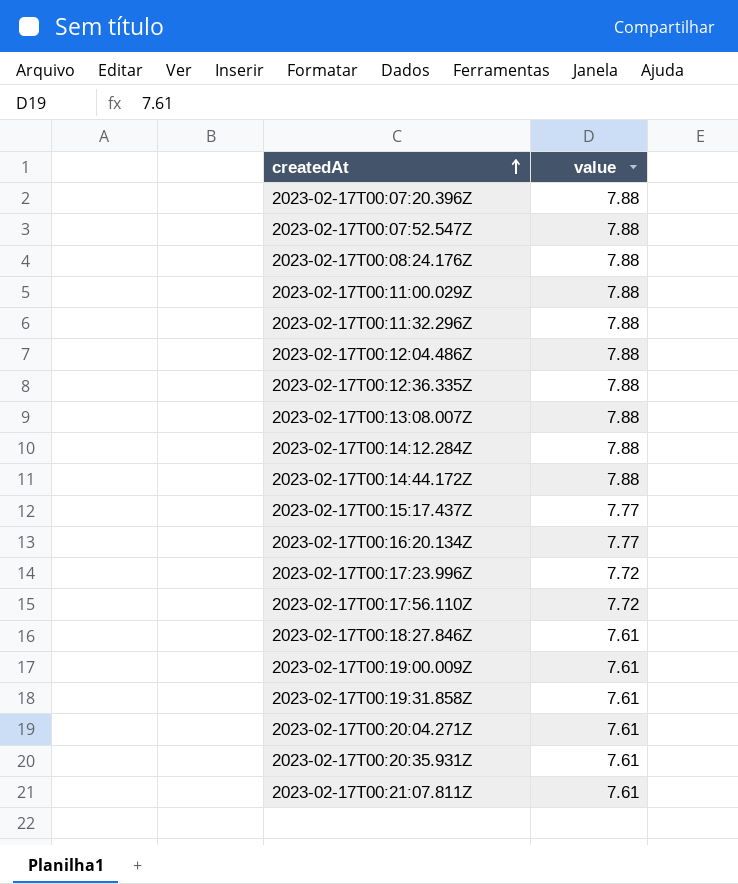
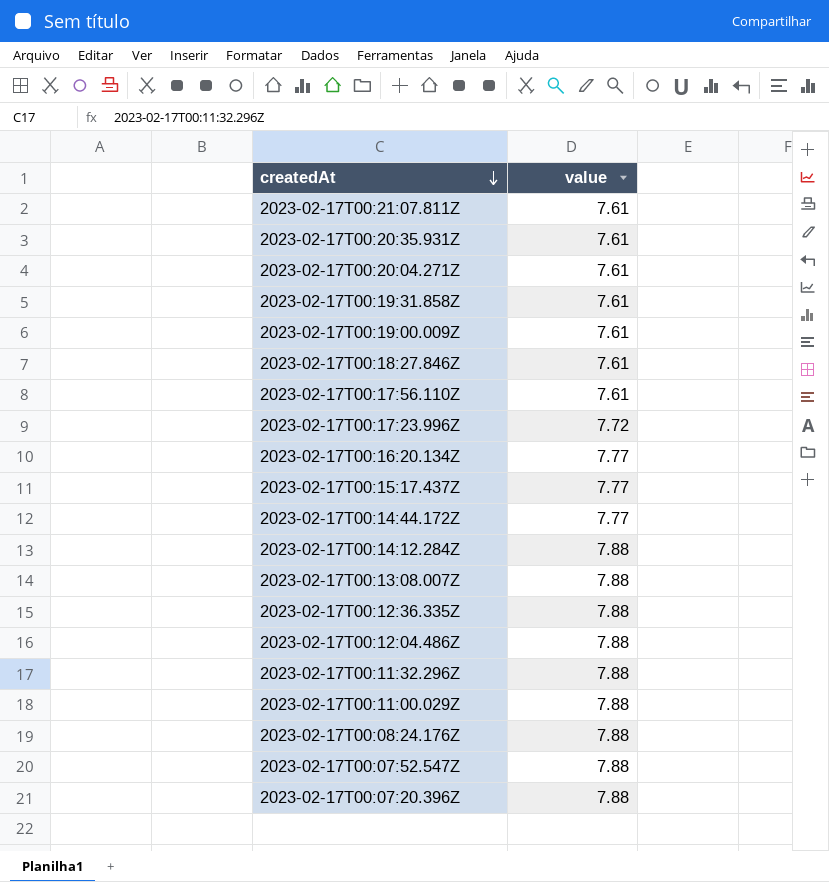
row order: createdAt ascending -> createdAt descending
2023-02-17T00:17:56.110Z | value: 7.72 -> 7.61
2023-02-17T00:14:44.172Z | value: 7.88 -> 7.77

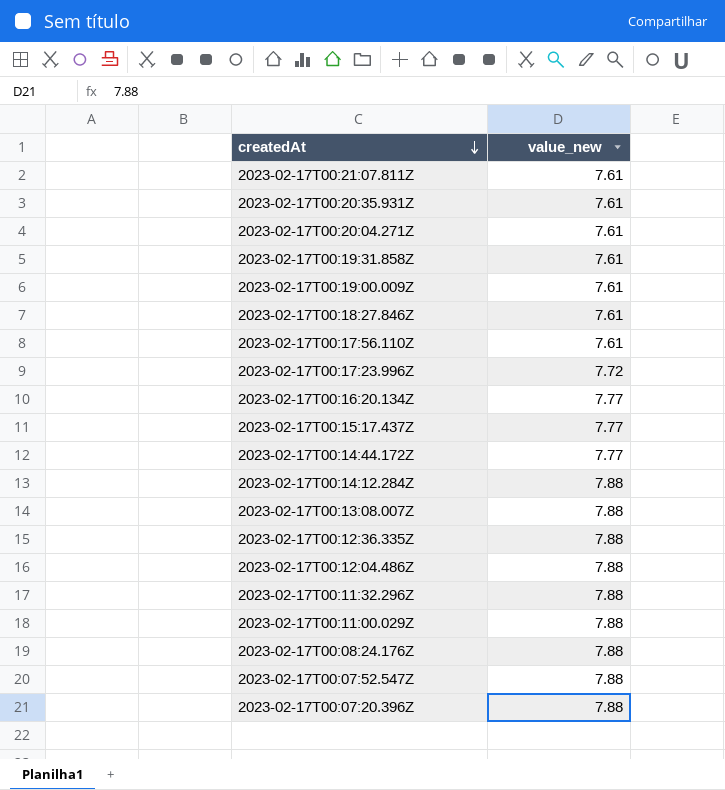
column name: value -> value_new

